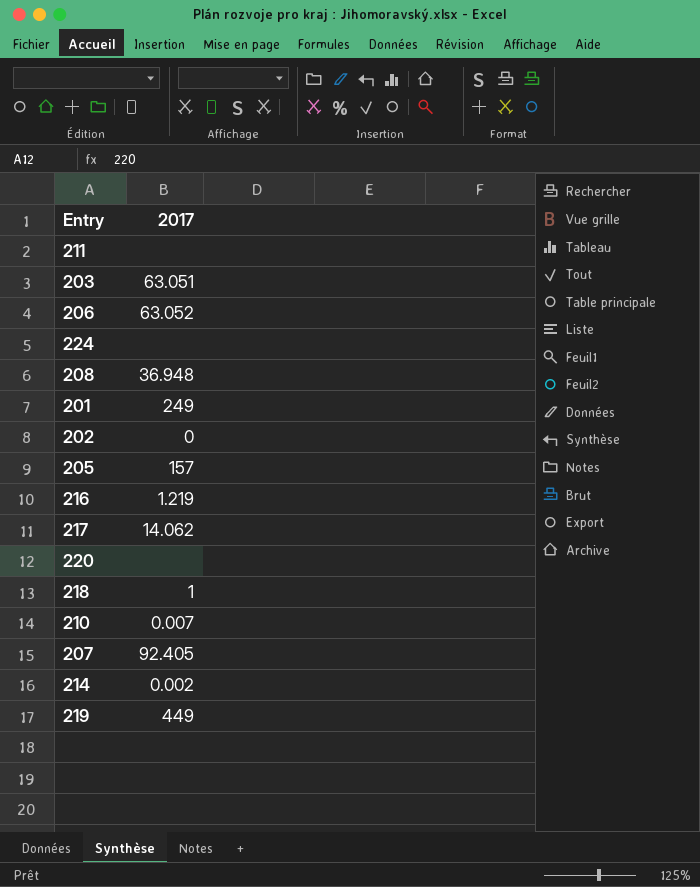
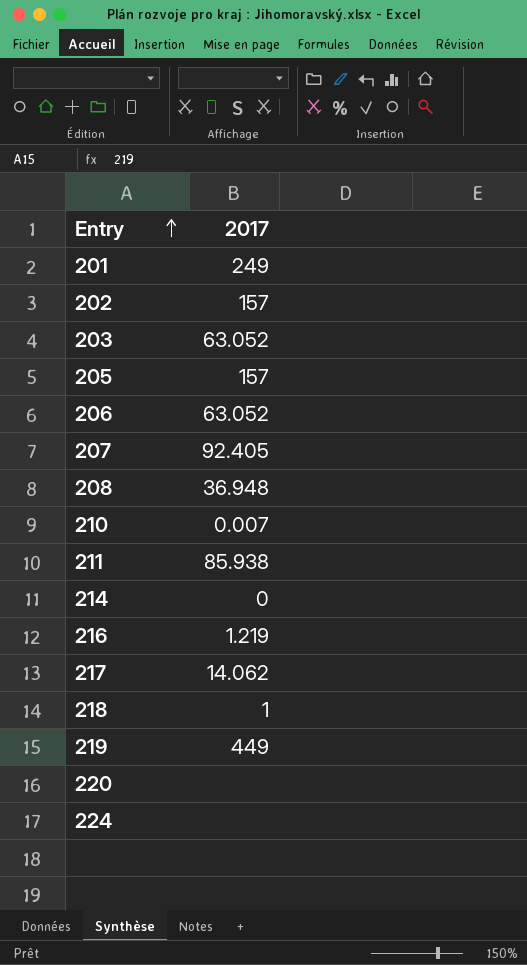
row order: none -> Entry ascending
202 | 2017: 0 -> 157
203 | 2017: 63.051 -> 63.052
211 | 2017: none -> 85.938
214 | 2017: 0.002 -> 0

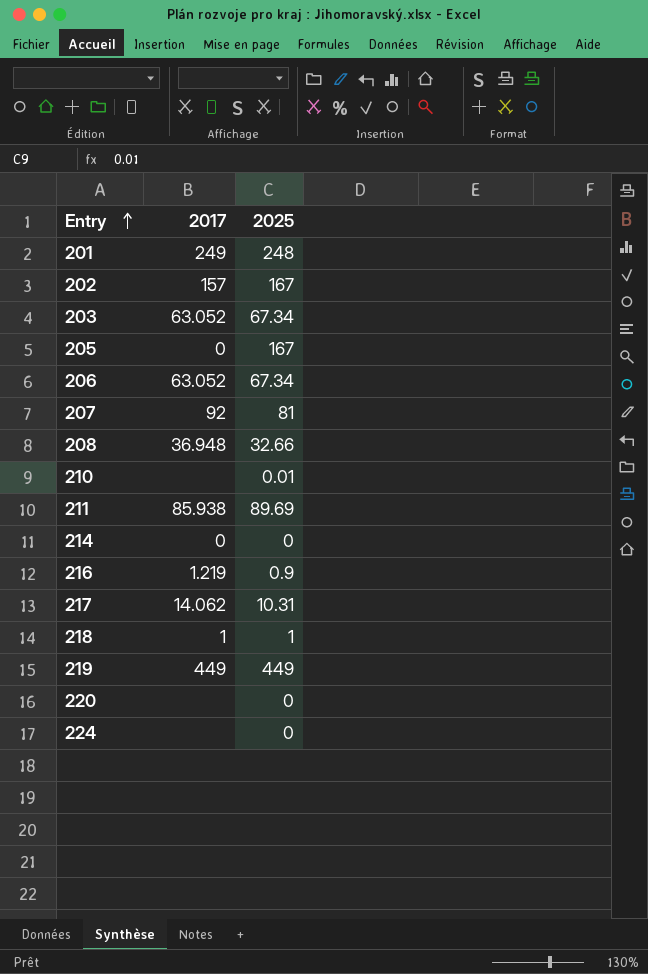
column 2025 | position: none -> 3
205 | 2017: 157 -> 0
207 | 2017: 92.405 -> 92
210 | 2017: 0.007 -> none

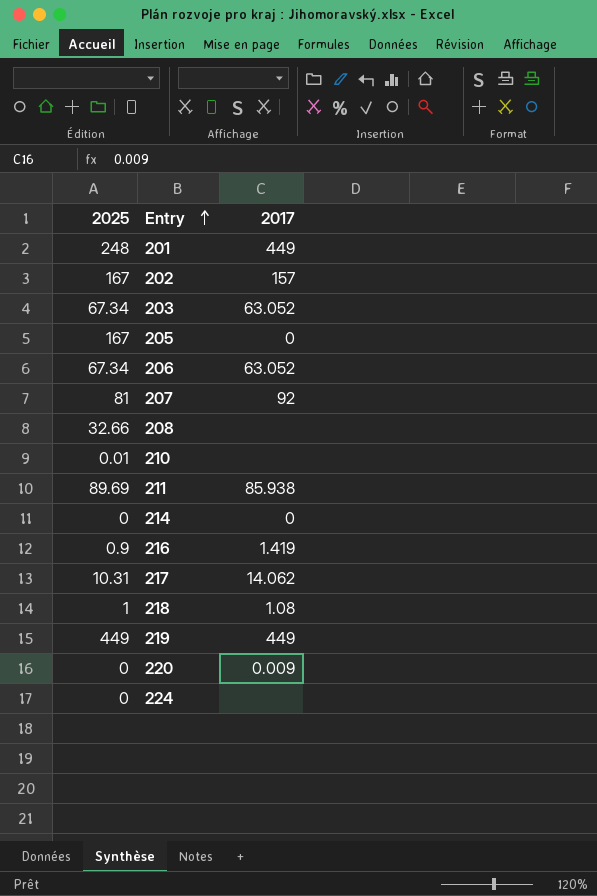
column 2025 | position: 3 -> 1
201 | 2017: 249 -> 449
208 | 2017: 36.948 -> none
216 | 2017: 1.219 -> 1.419
218 | 2017: 1 -> 1.08
220 | 2017: none -> 0.009

